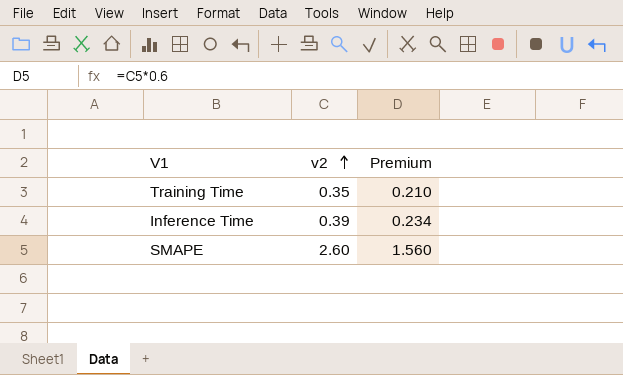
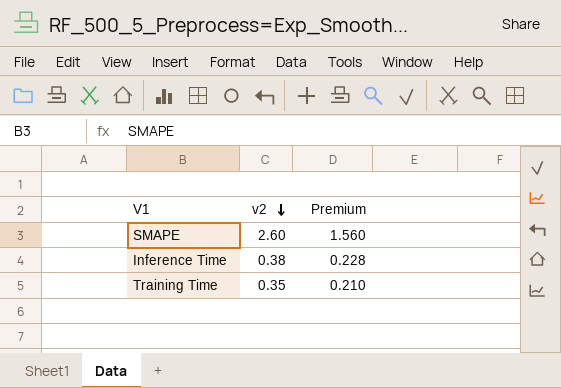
row order: v2 ascending -> v2 descending
Inference Time | v2: 0.39 -> 0.38
Inference Time | Premium: 0.234 -> 0.228

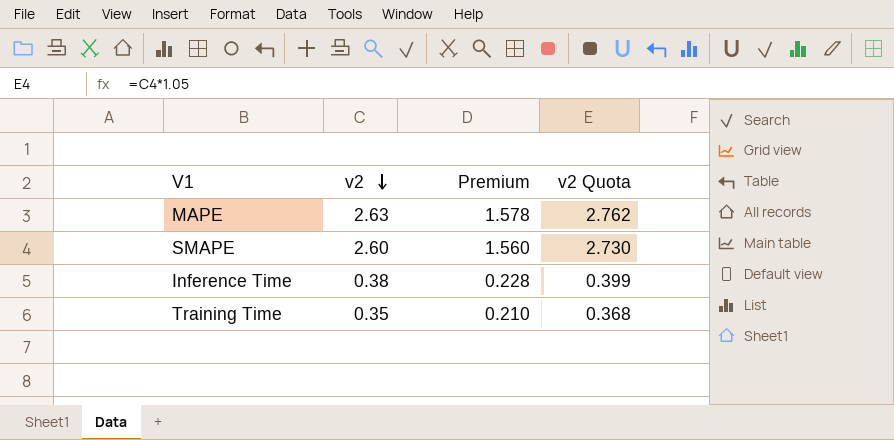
column v2 Quota | formula: none -> [v2] * 1.05
row MAPE: none -> 2.63 | 1.578 | 2.762

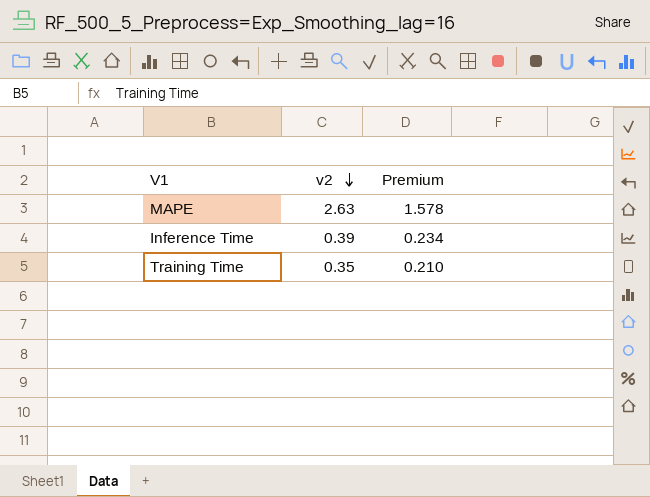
column v2 Quota | formula: [v2] * 1.05 -> none
row SMAPE: 2.60 | 1.560 | 2.730 -> none
Inference Time | v2: 0.38 -> 0.39
Inference Time | Premium: 0.228 -> 0.234

